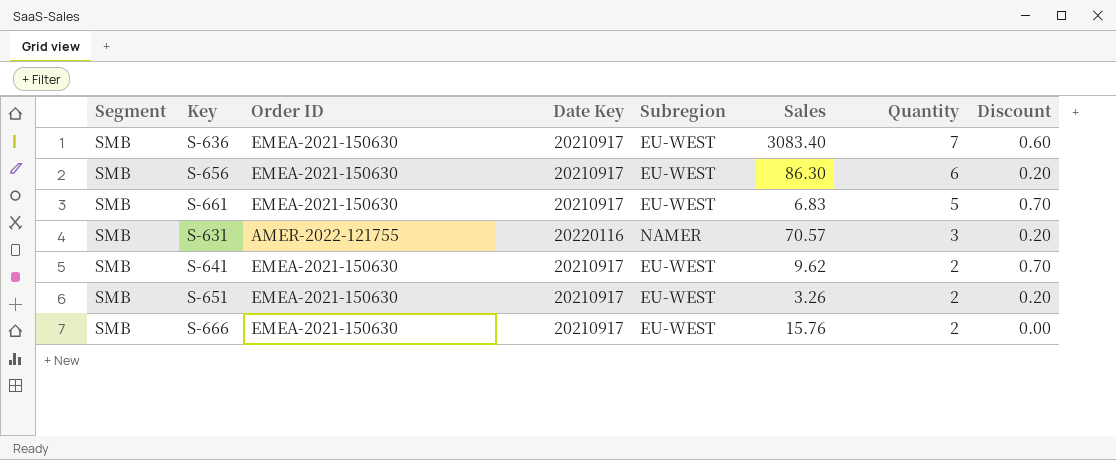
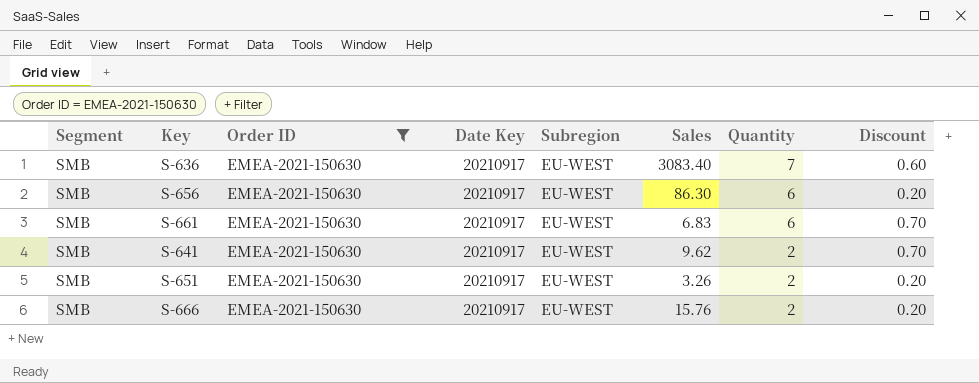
filter: none -> Order ID = EMEA-2021-150630
S-661 | Quantity: 5 -> 6
S-666 | Discount: 0.00 -> 0.20

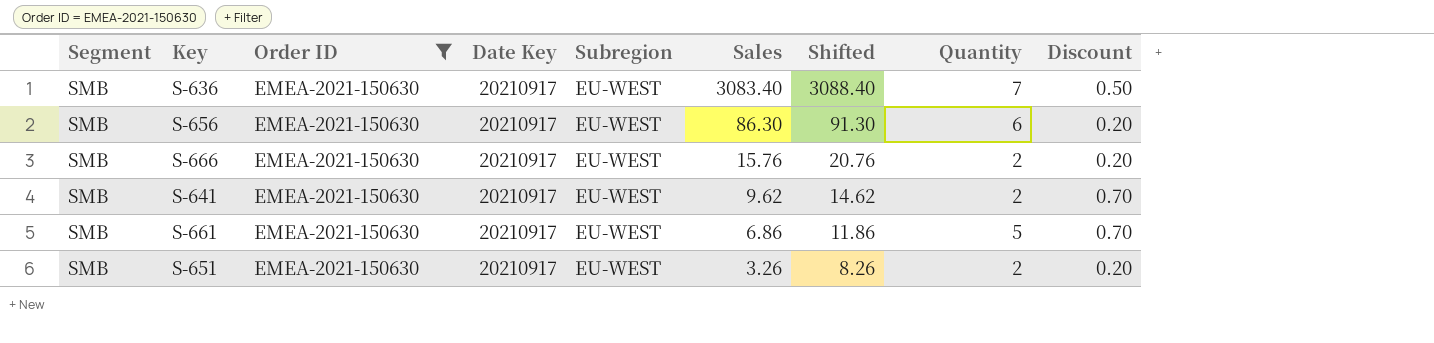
row order: Quantity descending -> Sales descending
column Shifted | formula: none -> [Sales] + 5
S-636 | Discount: 0.60 -> 0.50
S-661 | Sales: 6.83 -> 6.86
S-661 | Quantity: 6 -> 5

